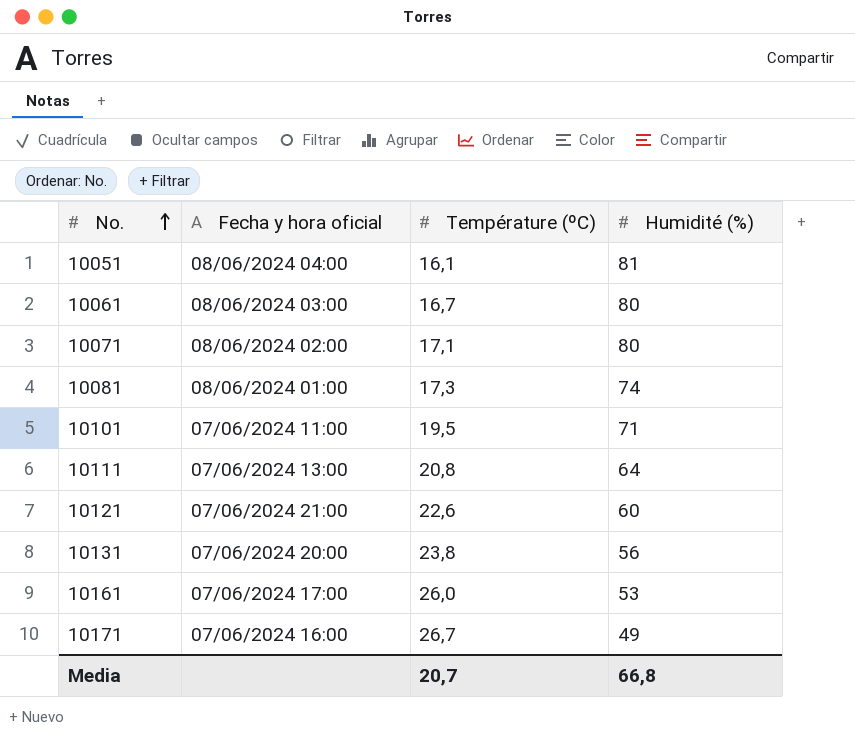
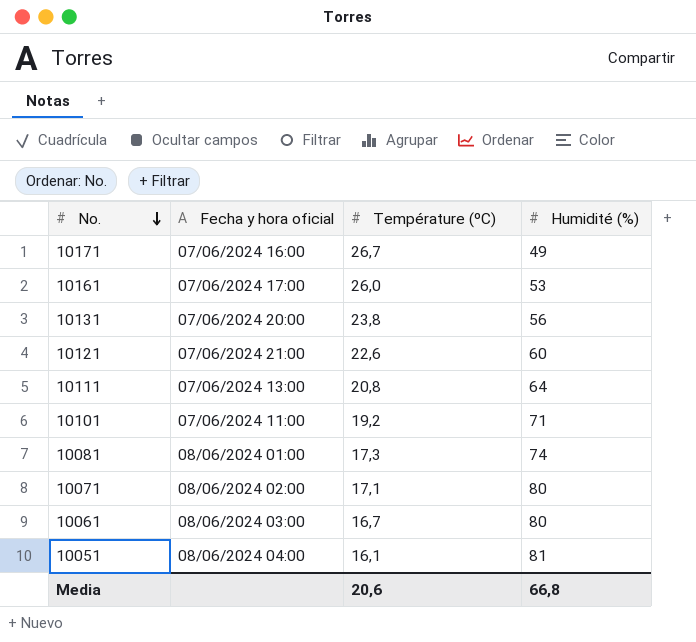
row order: No. ascending -> No. descending
10101 | Température (ºC): 19,5 -> 19,2
Media | Température (ºC): 20,7 -> 20,6

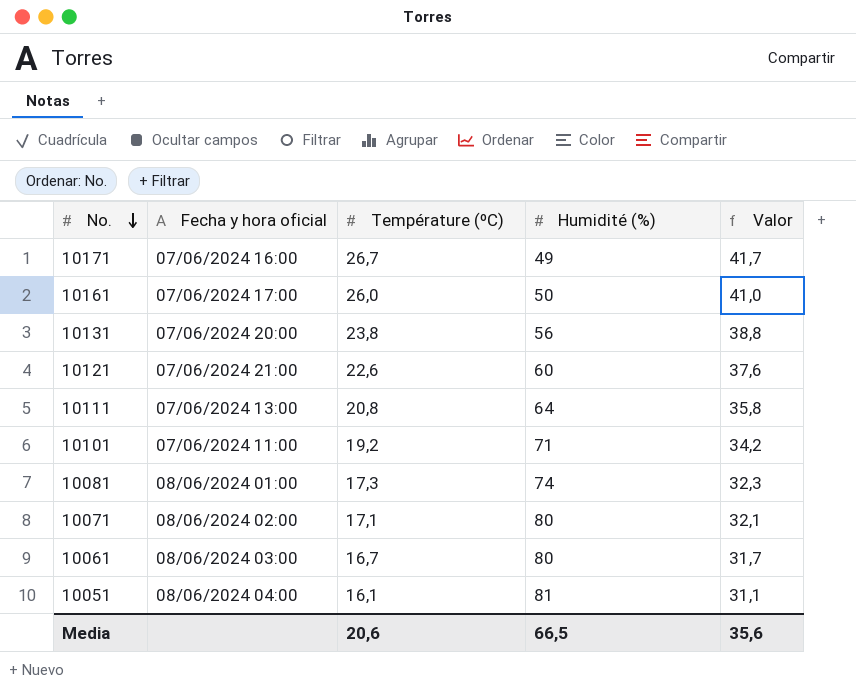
column Valor | formula: none -> [Température (ºC)] + 15
10161 | Humidité (%): 53 -> 50
Media | Humidité (%): 66,8 -> 66,5

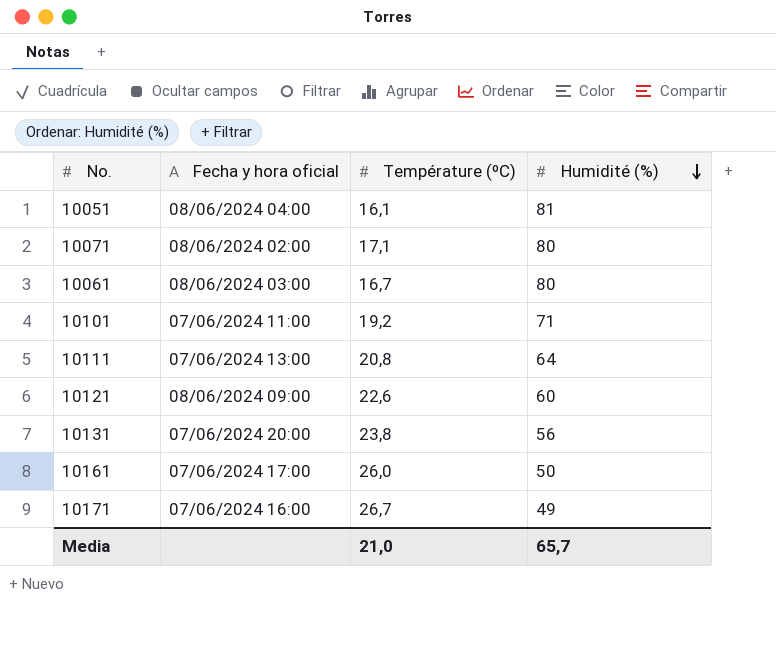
row order: No. descending -> Humidité (%) descending
column Valor | formula: [Température (ºC)] + 15 -> none
row 10081: 08/06/2024 01:00 | 17,3 | 74 | 32,3 -> none
10121 | Fecha y hora oficial: 07/06/2024 21:00 -> 08/06/2024 09:00
Media | Température (ºC): 20,6 -> 21,0
Media | Humidité (%): 66,5 -> 65,7

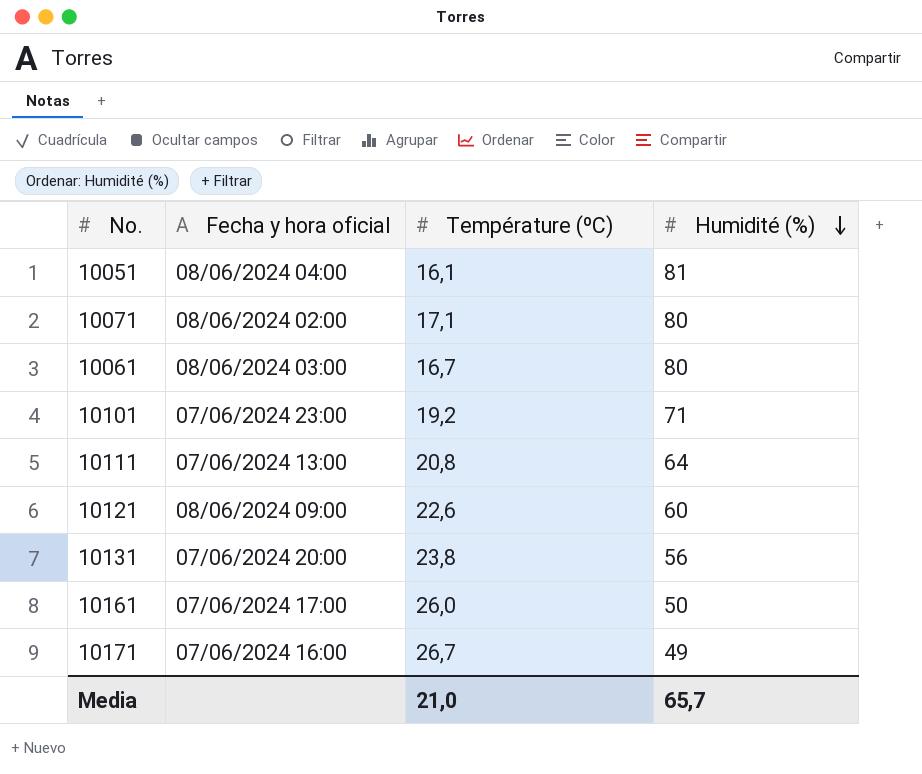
10101 | Fecha y hora oficial: 07/06/2024 11:00 -> 07/06/2024 23:00

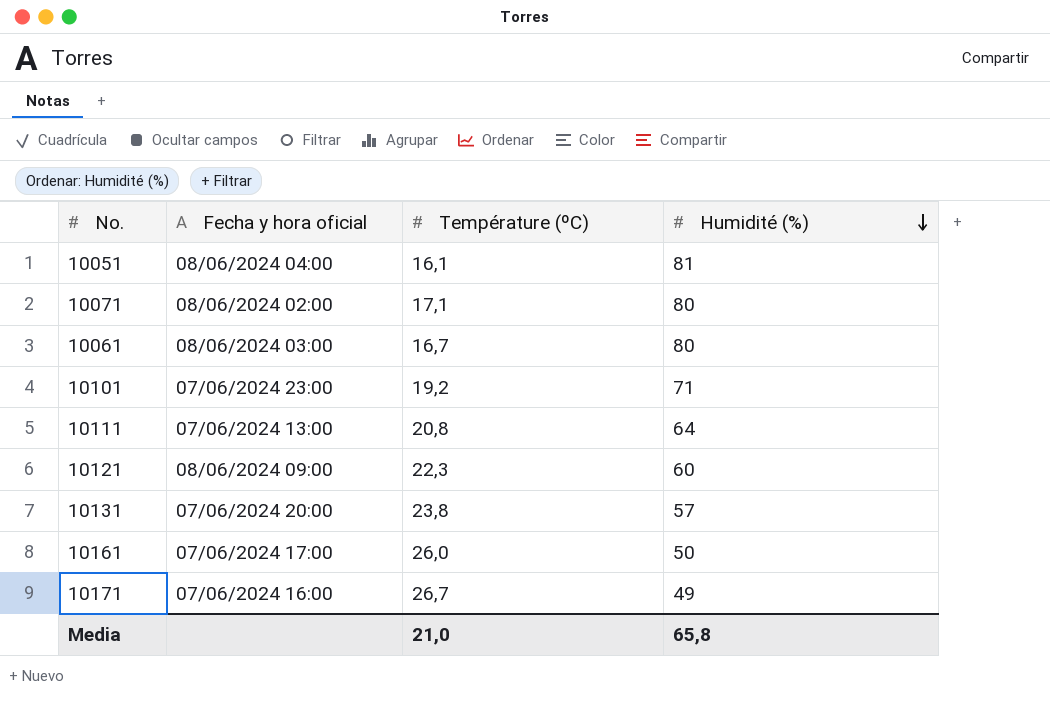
10121 | Température (ºC): 22,6 -> 22,3
10131 | Humidité (%): 56 -> 57
Media | Humidité (%): 65,7 -> 65,8

